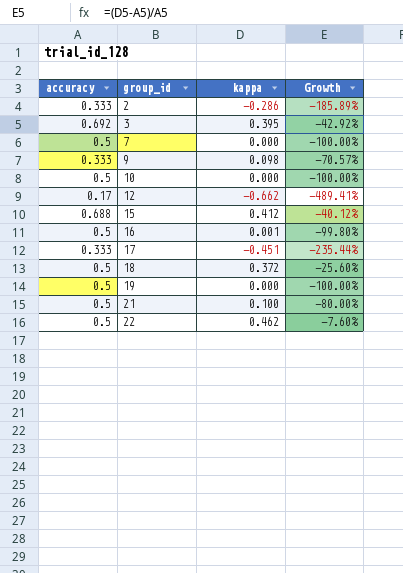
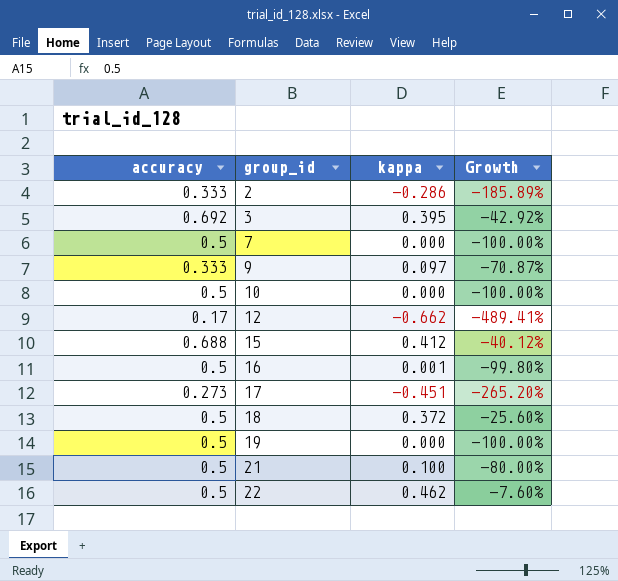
9 | kappa: 0.098 -> 0.097
9 | Growth: -70.57% -> -70.87%
17 | accuracy: 0.333 -> 0.273
17 | Growth: -235.44% -> -265.20%

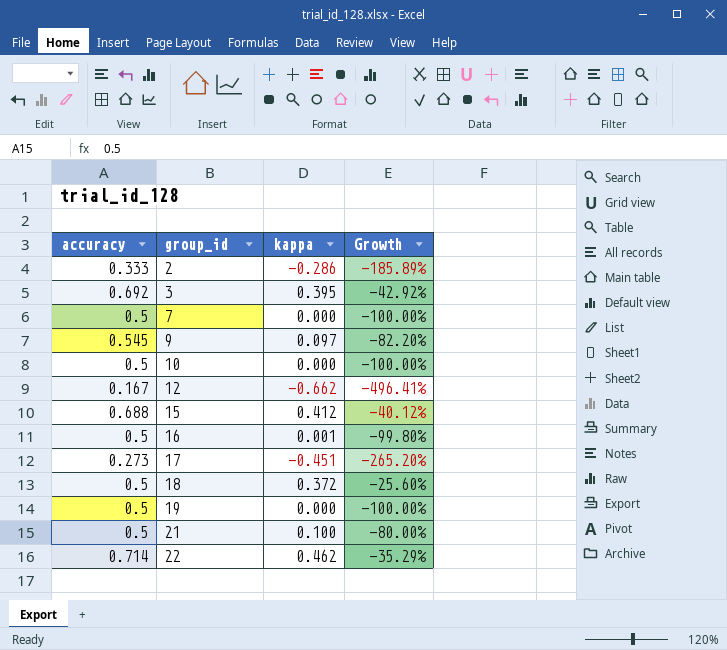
9 | accuracy: 0.333 -> 0.545
9 | Growth: -70.87% -> -82.20%
12 | accuracy: 0.17 -> 0.167
12 | Growth: -489.41% -> -496.41%
22 | accuracy: 0.5 -> 0.714
22 | Growth: -7.60% -> -35.29%

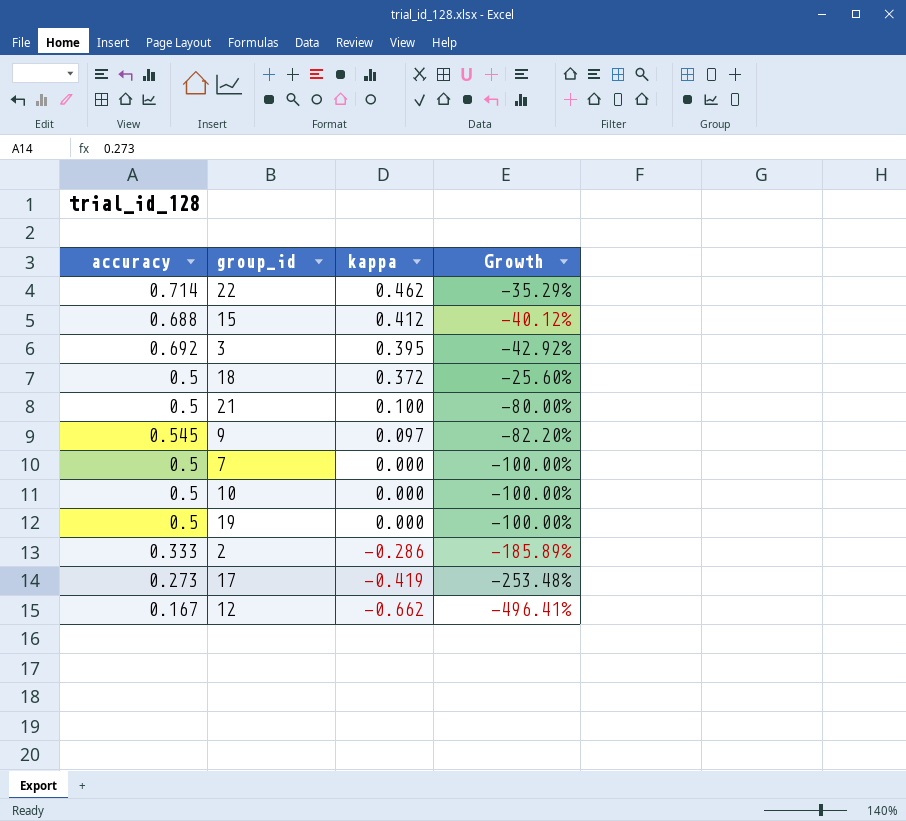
row order: group_id ascending -> kappa descending
row 16: 0.5 | 0.001 | -99.80% -> none
17 | kappa: -0.451 -> -0.419
17 | Growth: -265.20% -> -253.48%

